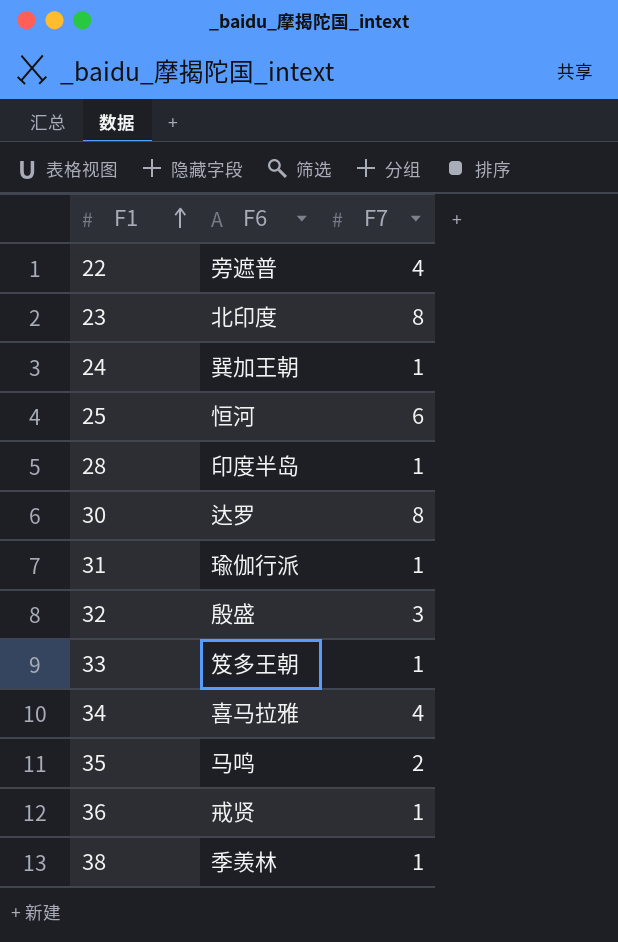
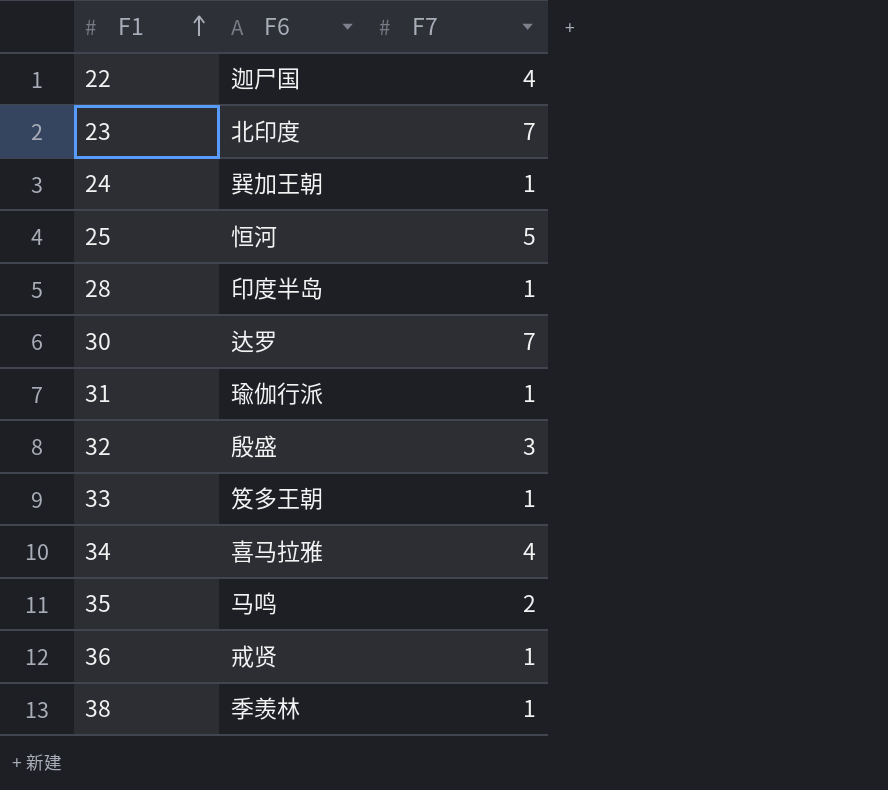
22 | F6: 旁遮普 -> 迦尸国
23 | F7: 8 -> 7
25 | F7: 6 -> 5
30 | F7: 8 -> 7

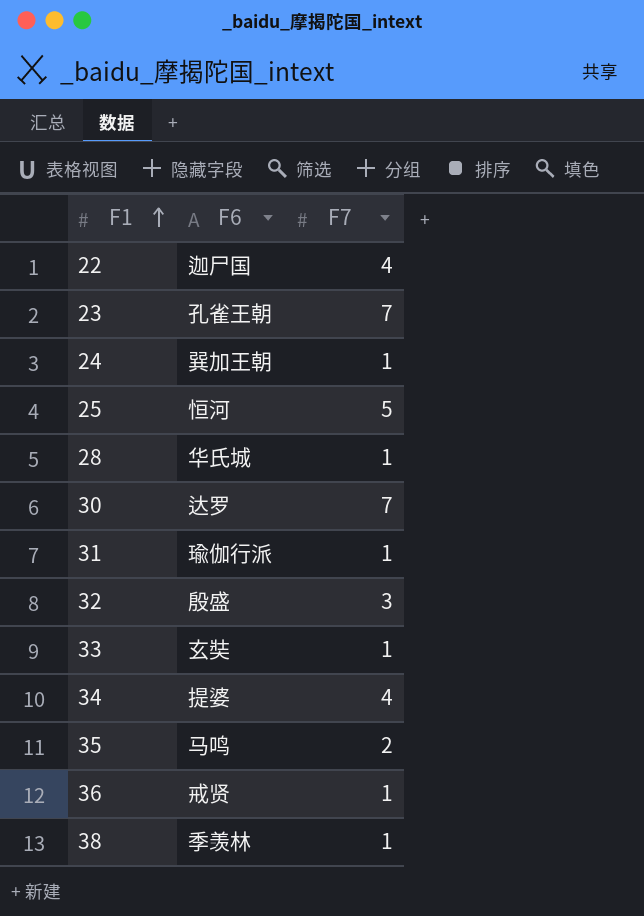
23 | F6: 北印度 -> 孔雀王朝
28 | F6: 印度半岛 -> 华氏城
33 | F6: 笈多王朝 -> 玄奘
34 | F6: 喜马拉雅 -> 提婆

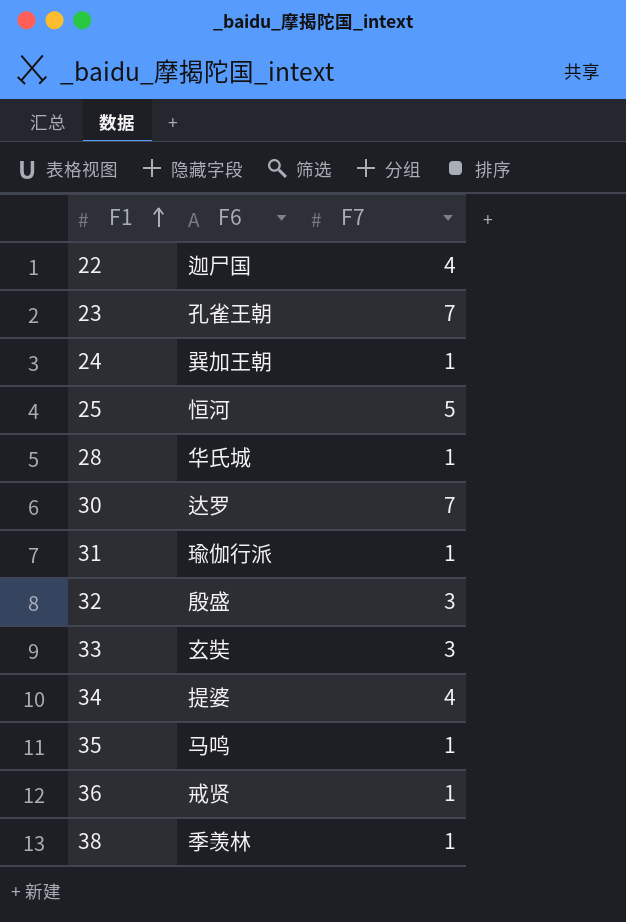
33 | F7: 1 -> 3
35 | F7: 2 -> 1

